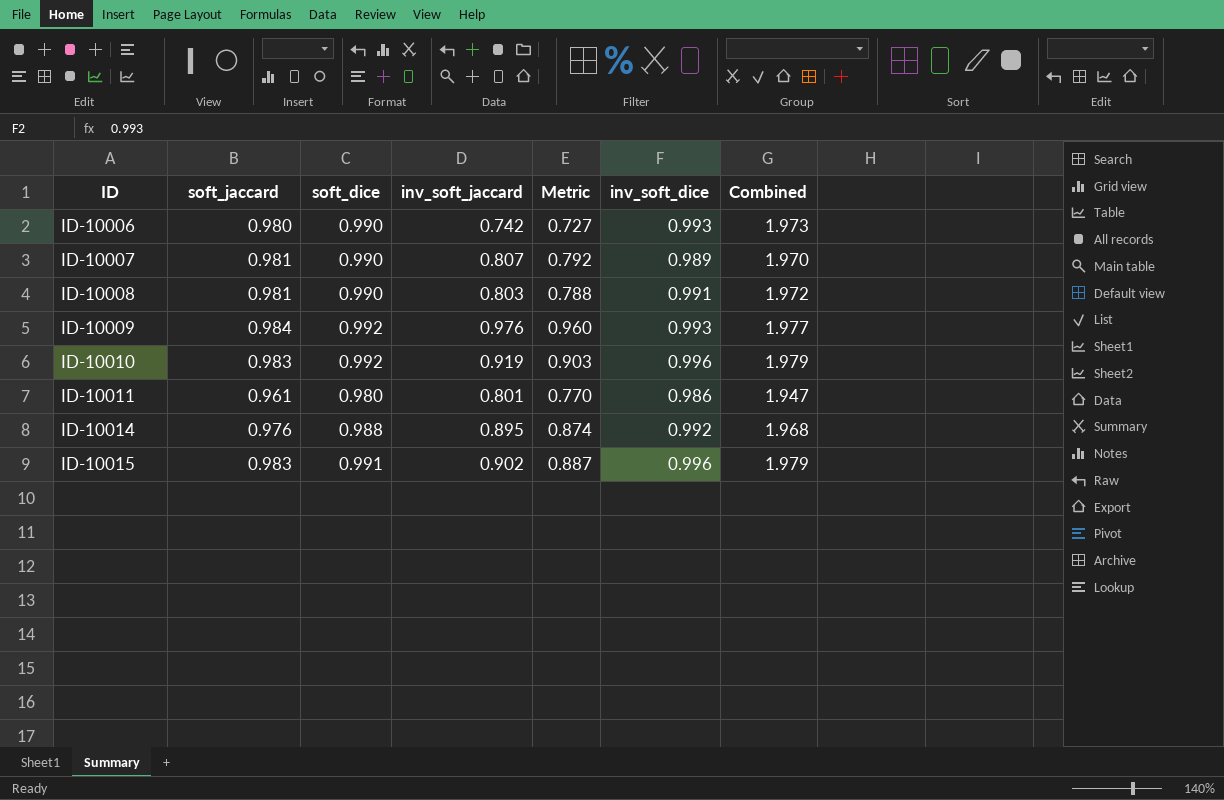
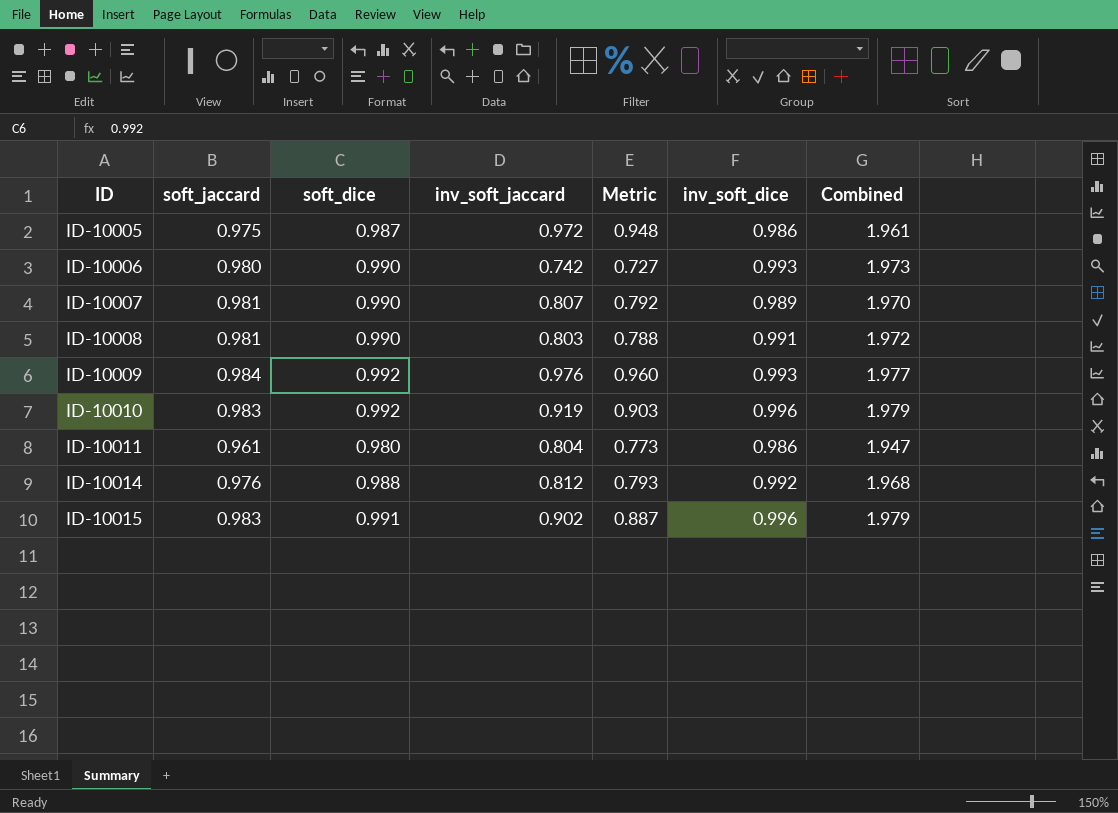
row ID-10005: none -> 0.975 | 0.987 | 0.972 | 0.948 | 0.986 | 1.961
ID-10011 | inv_soft_jaccard: 0.801 -> 0.804
ID-10011 | Metric: 0.770 -> 0.773
ID-10014 | inv_soft_jaccard: 0.895 -> 0.812
ID-10014 | Metric: 0.874 -> 0.793

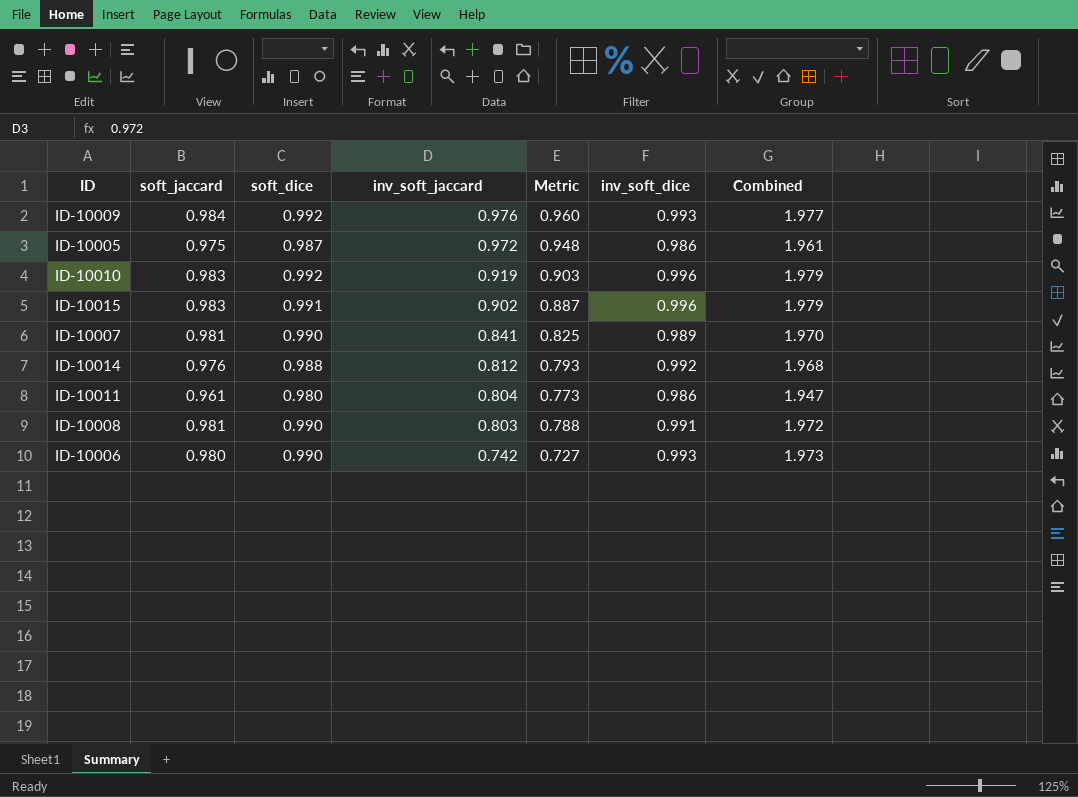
row order: ID ascending -> inv_soft_jaccard descending
ID-10007 | inv_soft_jaccard: 0.807 -> 0.841
ID-10007 | Metric: 0.792 -> 0.825

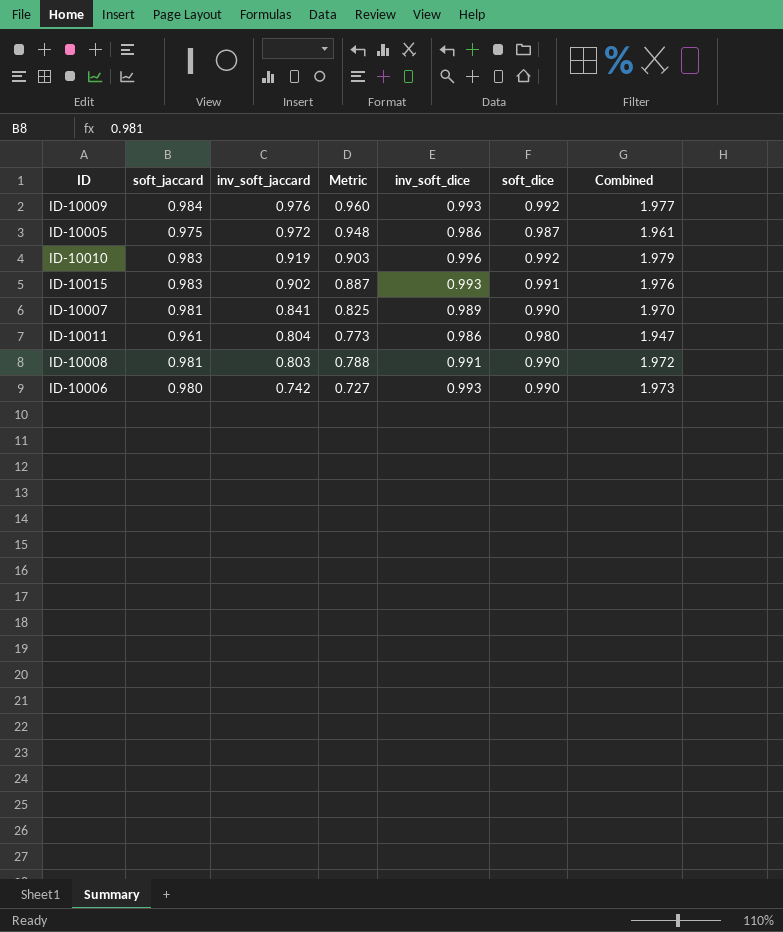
column soft_dice | position: 3 -> 6
row ID-10014: 0.976 | 0.988 | 0.812 | 0.793 | 0.992 | 1.968 -> none
ID-10015 | inv_soft_dice: 0.996 -> 0.993
ID-10015 | Combined: 1.979 -> 1.976

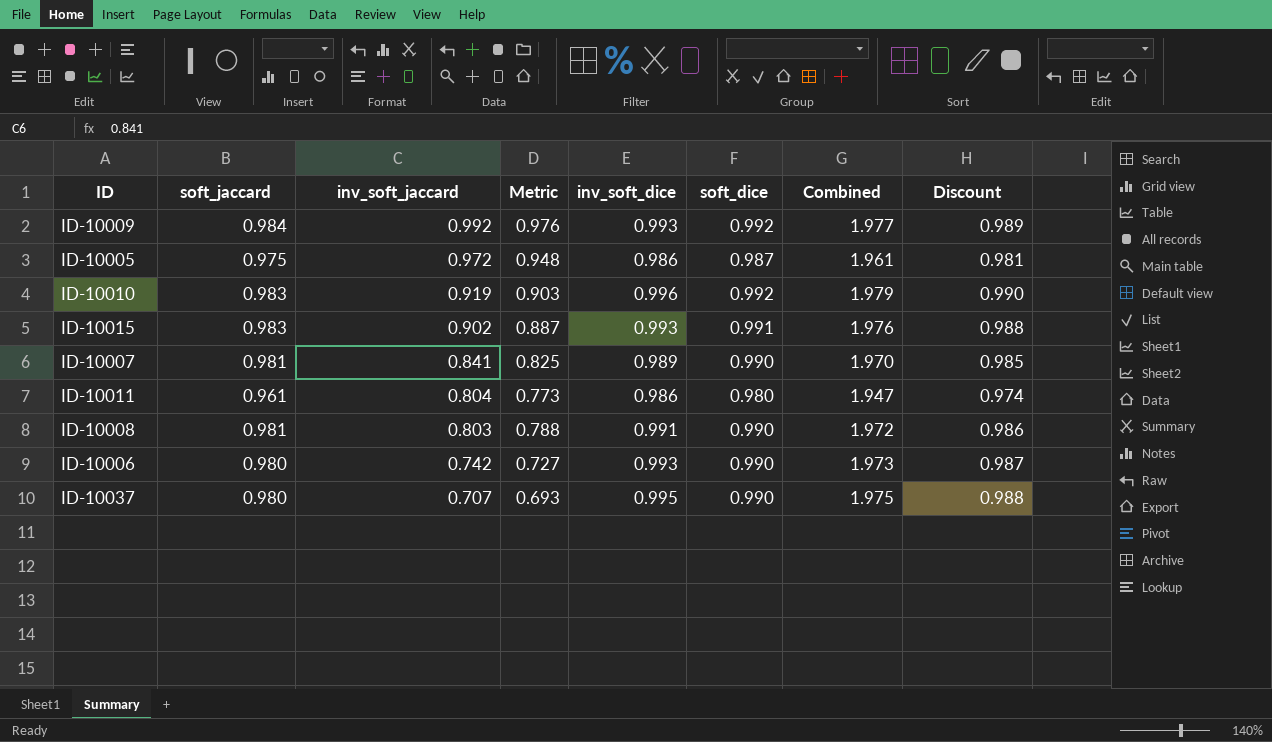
column Discount | formula: none -> [Combined] * 0.5
ID-10009 | inv_soft_jaccard: 0.976 -> 0.992
ID-10009 | Metric: 0.960 -> 0.976
row ID-10037: none -> 0.980 | 0.707 | 0.693 | 0.995 | 0.990 | 1.975 | 0.988

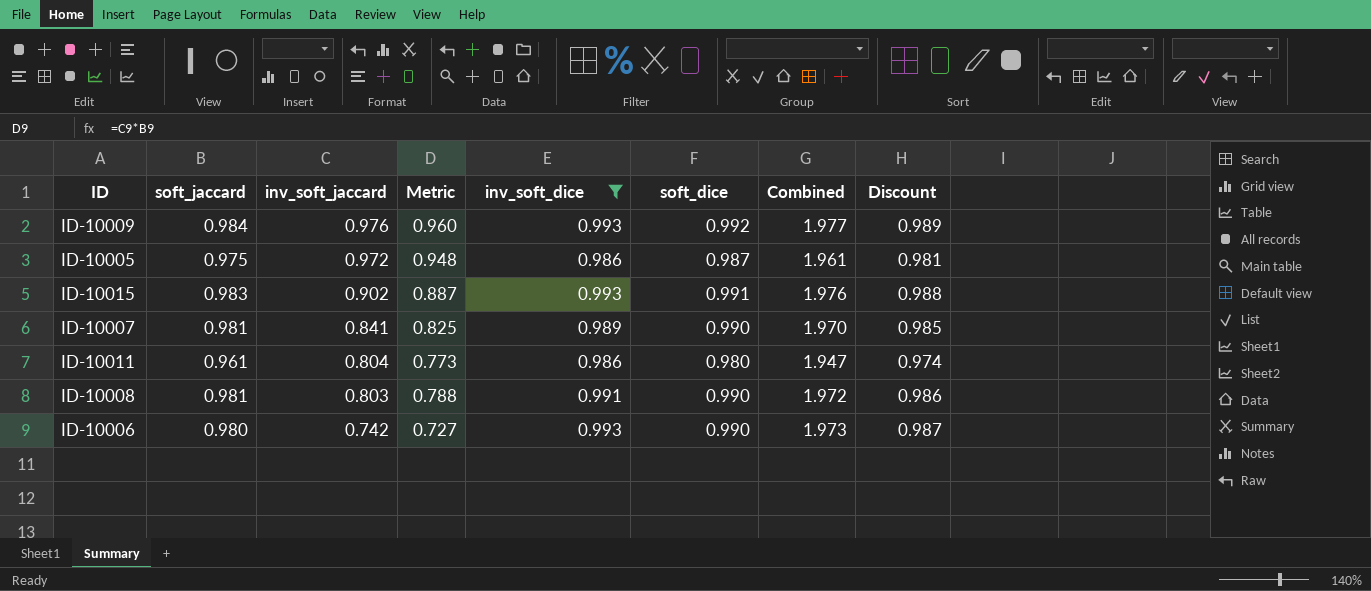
filter: none -> inv_soft_dice <= 0.993
ID-10009 | inv_soft_jaccard: 0.992 -> 0.976
ID-10009 | Metric: 0.976 -> 0.960

